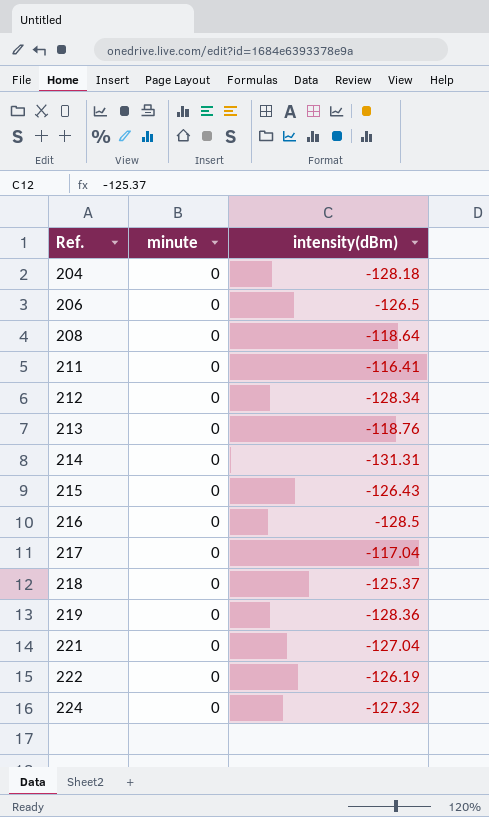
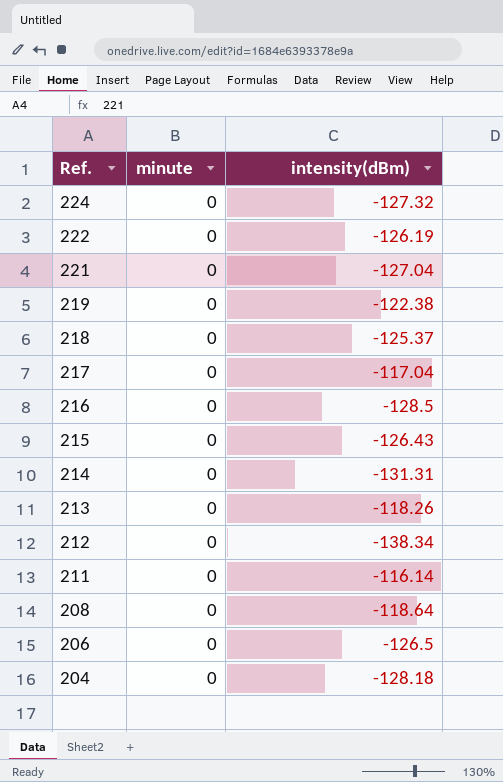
row order: Ref. ascending -> Ref. descending
219 | intensity(dBm): -128.36 -> -122.38
213 | intensity(dBm): -118.76 -> -118.26
212 | intensity(dBm): -128.34 -> -138.34
211 | intensity(dBm): -116.41 -> -116.14

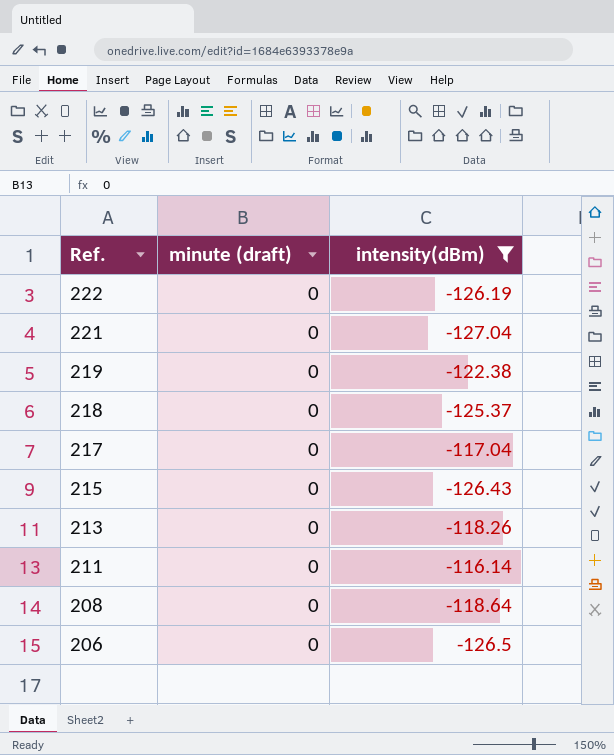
filter: none -> intensity(dBm) >= -127.04
column name: minute -> minute (draft)

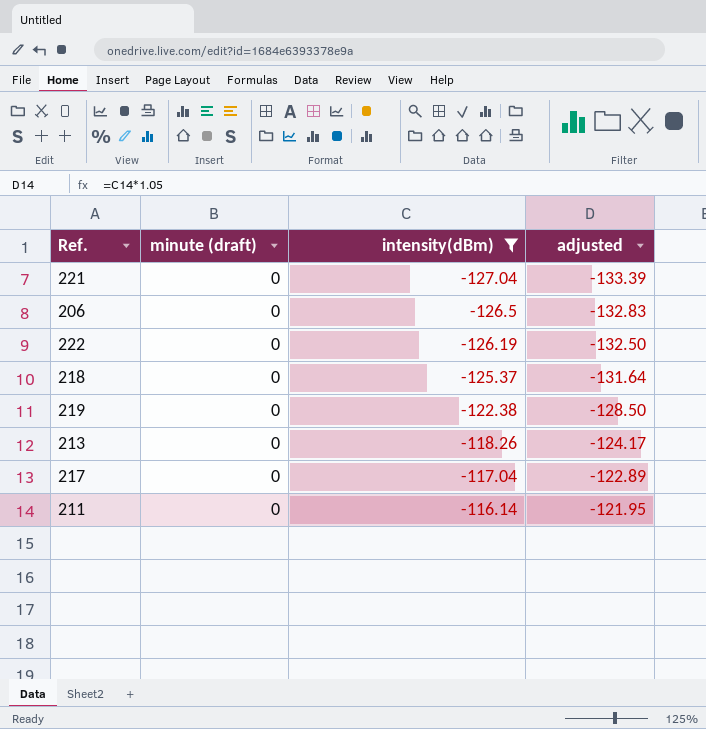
row order: Ref. descending -> intensity(dBm) ascending
column adjusted | formula: none -> [intensity(dBm)] * 1.05
row 215: 0 | -126.43 -> none
row 208: 0 | -118.64 -> none

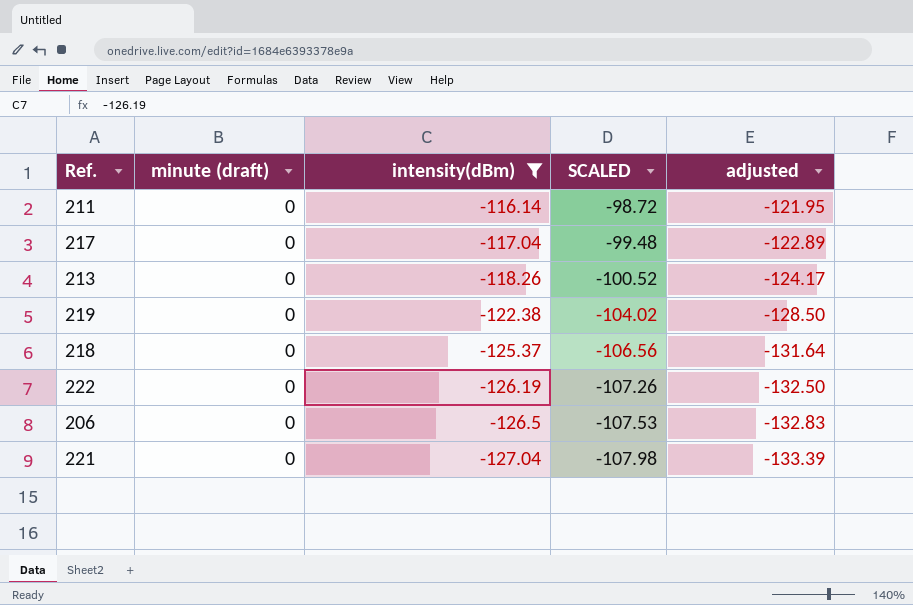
row order: intensity(dBm) ascending -> intensity(dBm) descending
column SCALED | formula: none -> [intensity(dBm)] * 0.85

